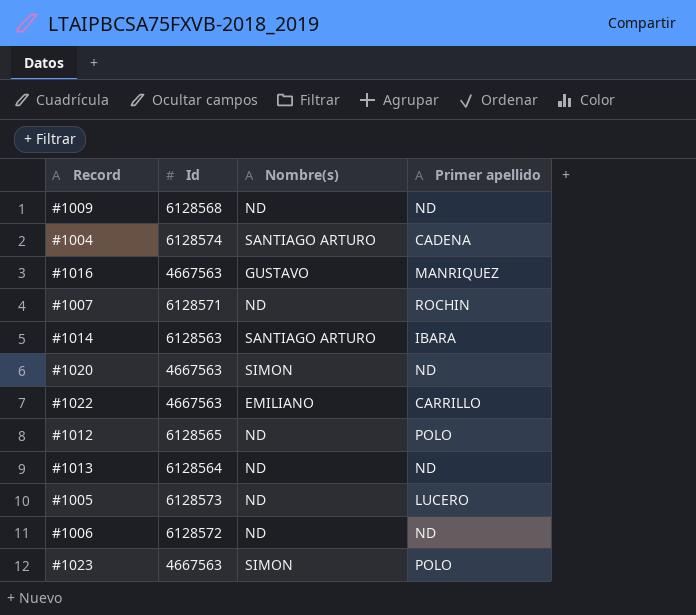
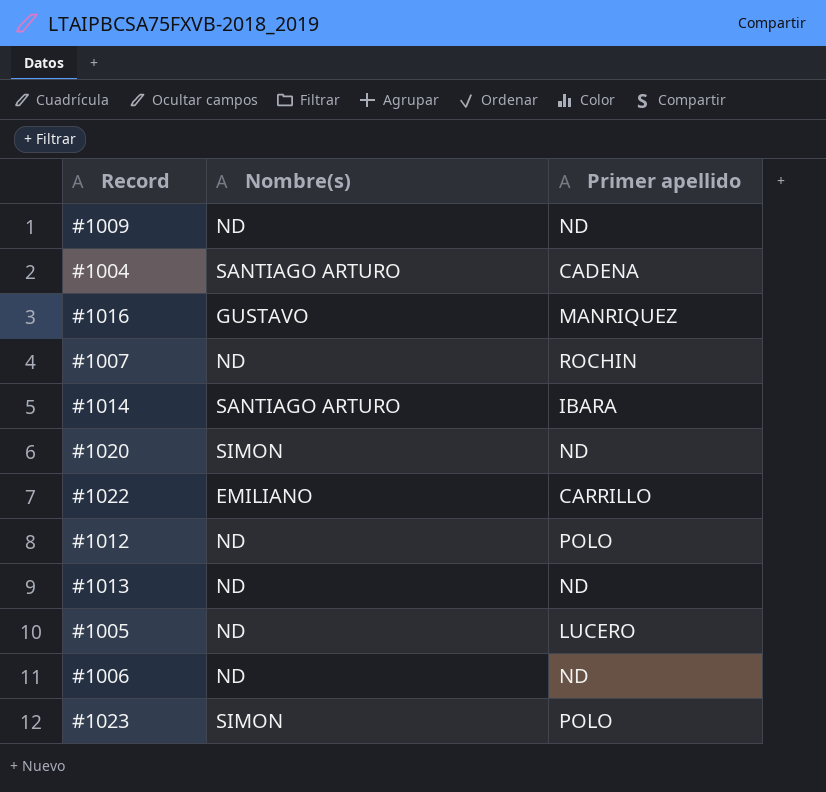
column Id | position: 2 -> none

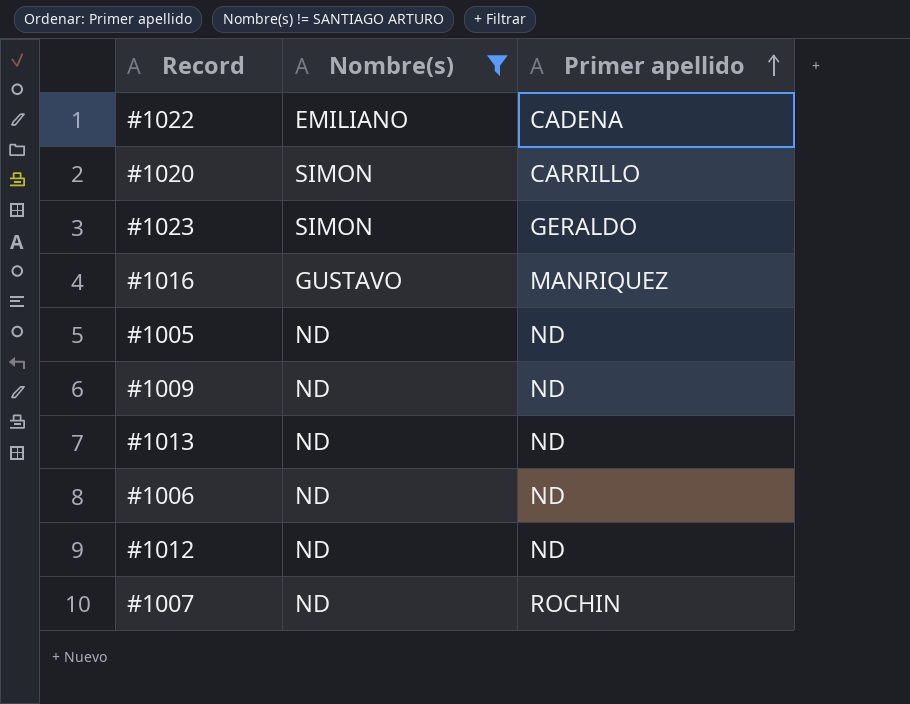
filter: none -> Nombre(s) != SANTIAGO ARTURO
row order: none -> Primer apellido ascending
#1022 | Primer apellido: CARRILLO -> CADENA
#1020 | Primer apellido: ND -> CARRILLO
#1023 | Primer apellido: POLO -> GERALDO
#1005 | Primer apellido: LUCERO -> ND
#1012 | Primer apellido: POLO -> ND

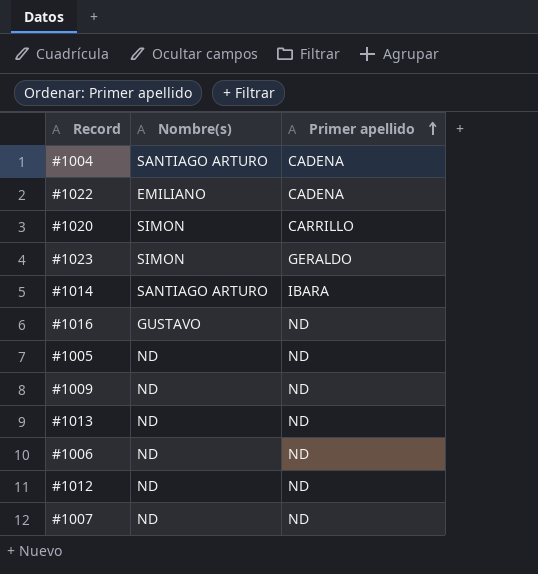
filter: Nombre(s) != SANTIAGO ARTURO -> none
#1016 | Primer apellido: MANRIQUEZ -> ND
#1007 | Primer apellido: ROCHIN -> ND

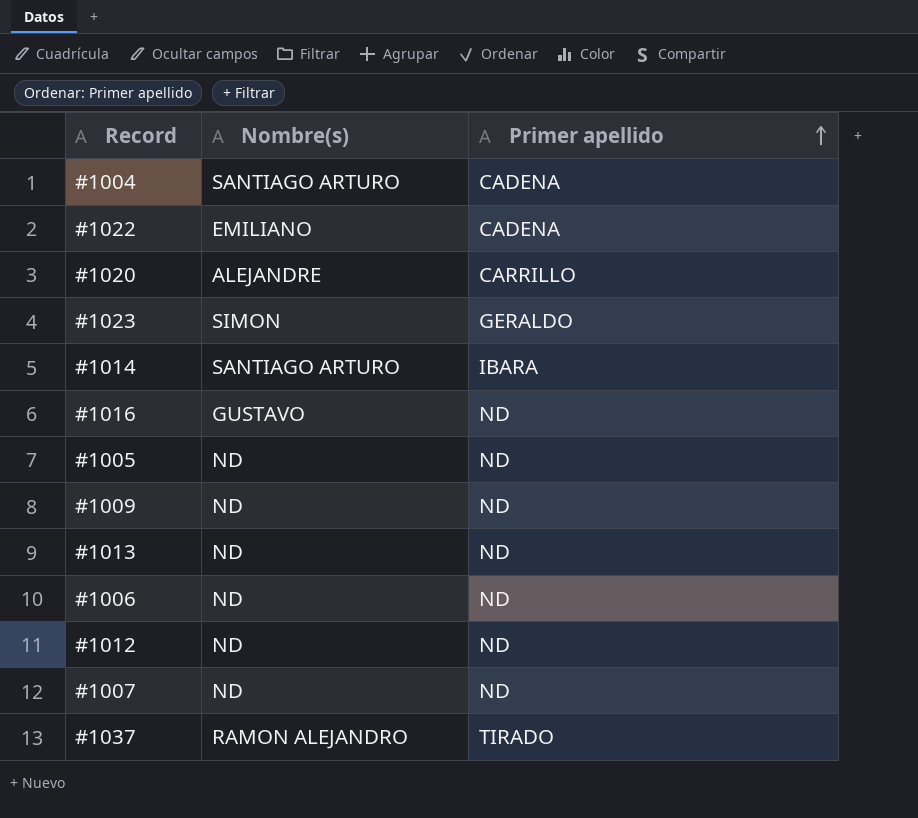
#1020 | Nombre(s): SIMON -> ALEJANDRE
row #1037: none -> RAMON ALEJANDRO | TIRADO

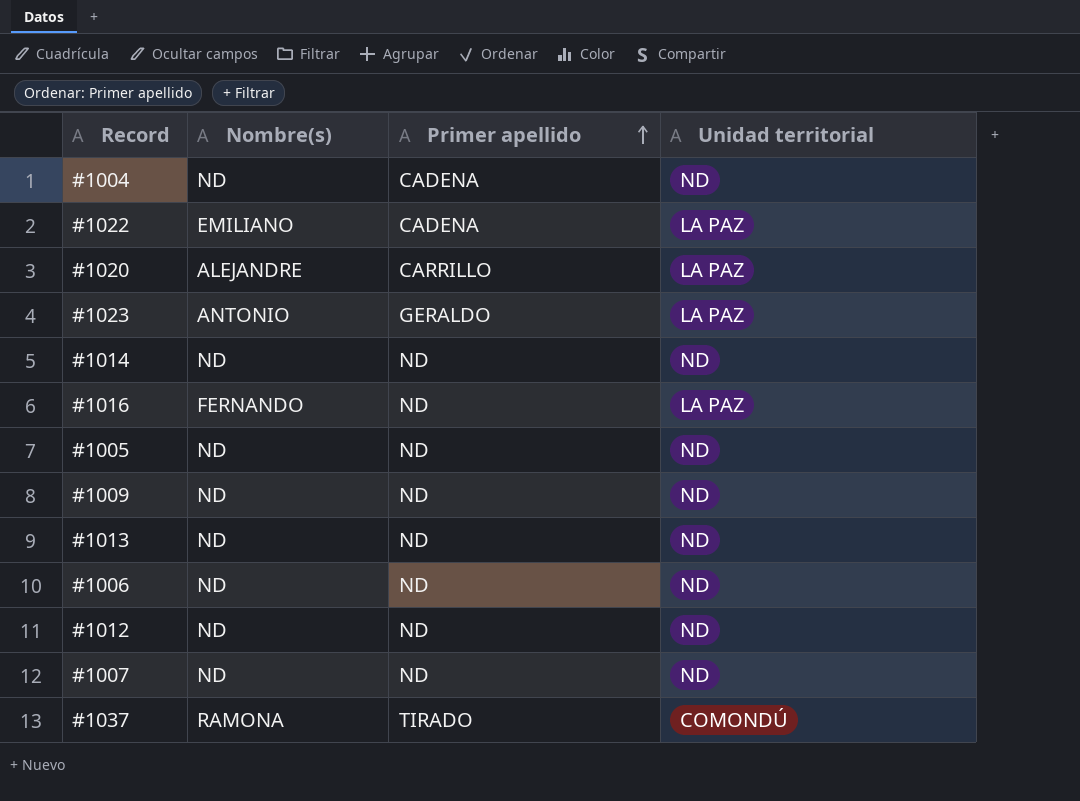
column Unidad territorial | position: none -> 4
#1004 | Nombre(s): SANTIAGO ARTURO -> ND
#1023 | Nombre(s): SIMON -> ANTONIO
#1014 | Nombre(s): SANTIAGO ARTURO -> ND
#1014 | Primer apellido: IBARA -> ND
#1016 | Nombre(s): GUSTAVO -> FERNANDO
#1037 | Nombre(s): RAMON ALEJANDRO -> RAMONA

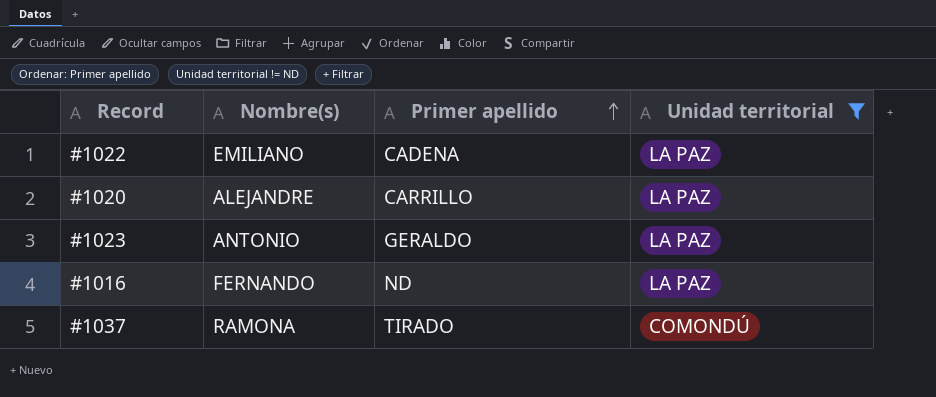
filter: none -> Unidad territorial != ND

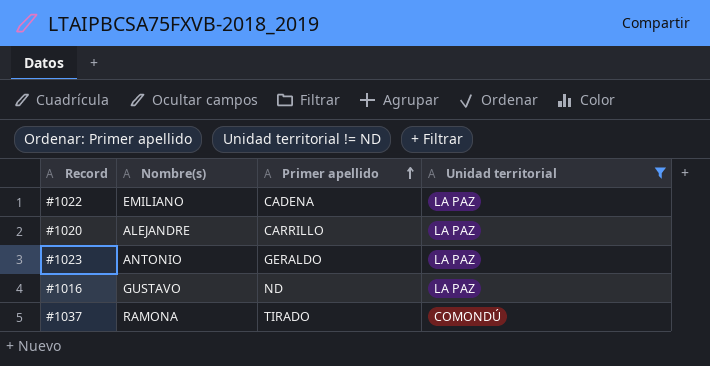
#1016 | Nombre(s): FERNANDO -> GUSTAVO

